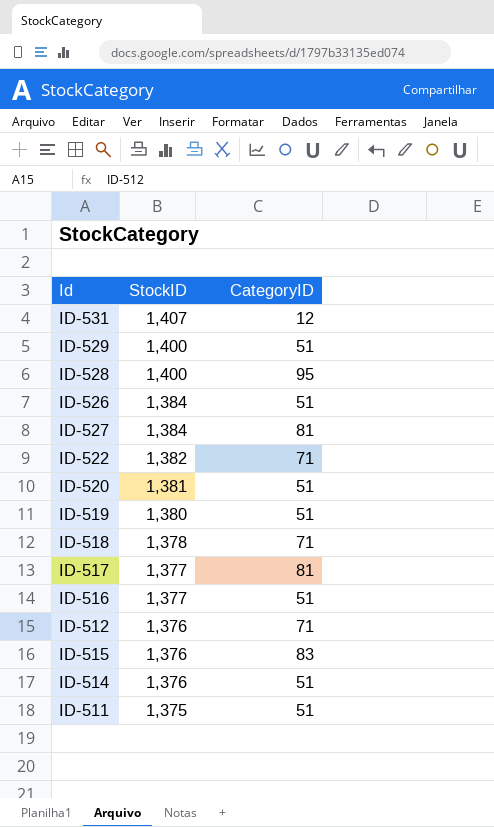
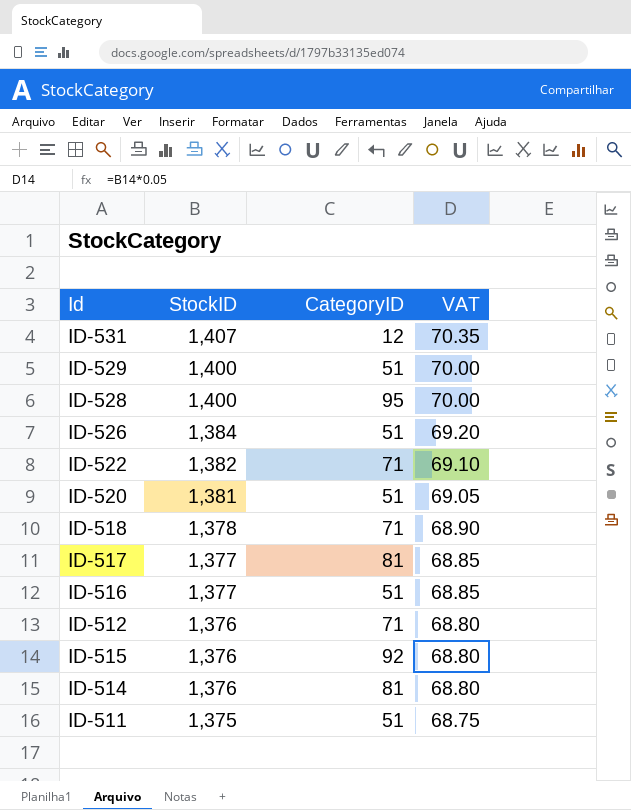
column VAT | formula: none -> [StockID] * 0.05
row ID-527: 1,384 | 81 -> none
row ID-519: 1,380 | 51 -> none
ID-515 | CategoryID: 83 -> 92
ID-514 | CategoryID: 51 -> 81

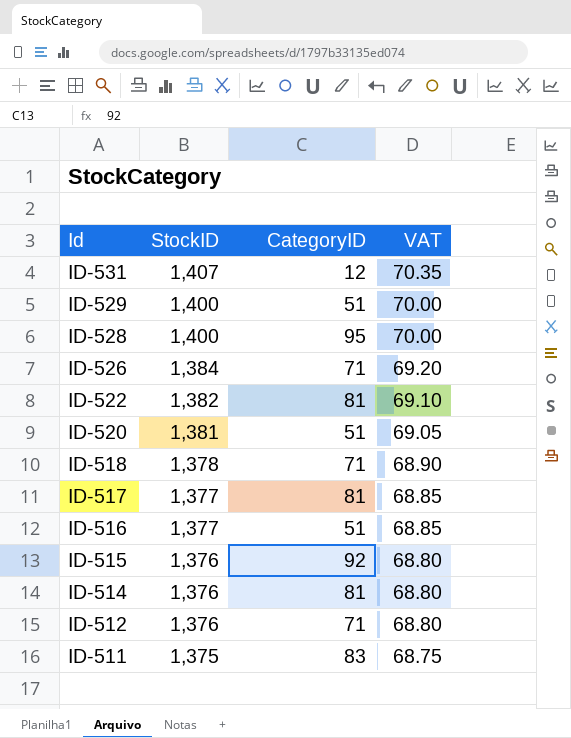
row order: StockID descending -> Id descending
ID-526 | CategoryID: 51 -> 71
ID-522 | CategoryID: 71 -> 81
ID-511 | CategoryID: 51 -> 83

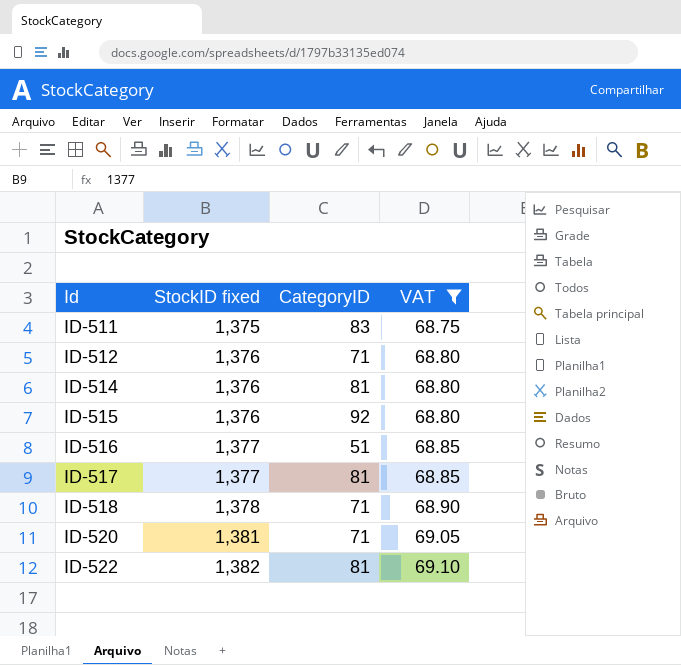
filter: none -> VAT <= 69.10
row order: Id descending -> Id ascending
column name: StockID -> StockID fixed
ID-520 | CategoryID: 51 -> 71

